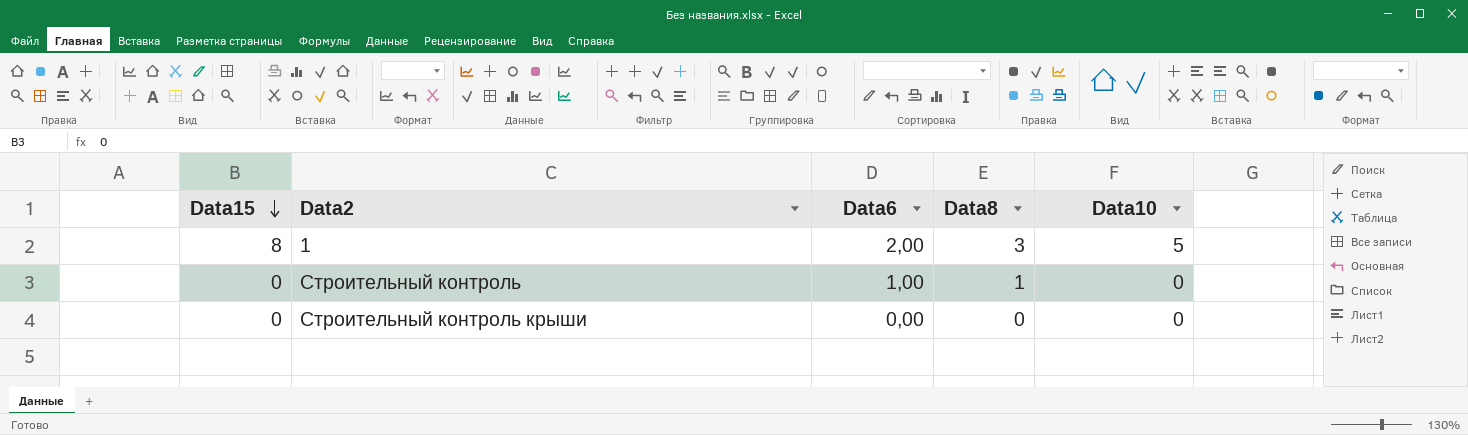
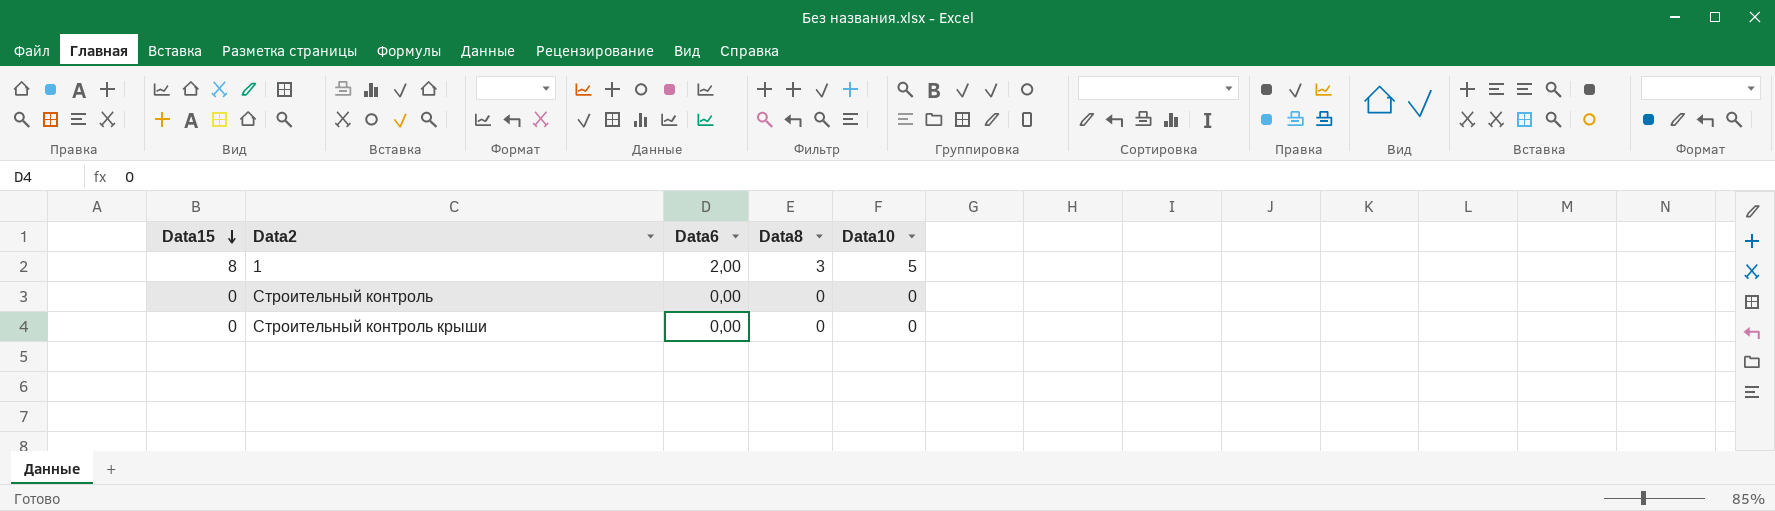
Строительный контроль | Data6: 1,00 -> 0,00
Строительный контроль | Data8: 1 -> 0

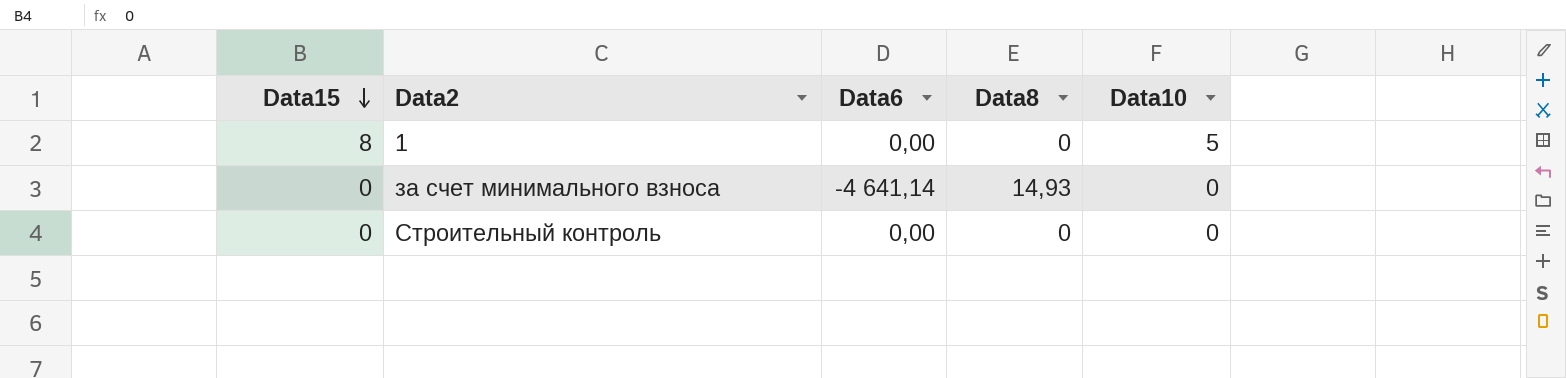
row Строительный контроль крыши: 0 | 0,00 | 0 | 0 -> none
1 | Data6: 2,00 -> 0,00
1 | Data8: 3 -> 0
row за счет минимального взноса: none -> 0 | -4 641,14 | 14,93 | 0

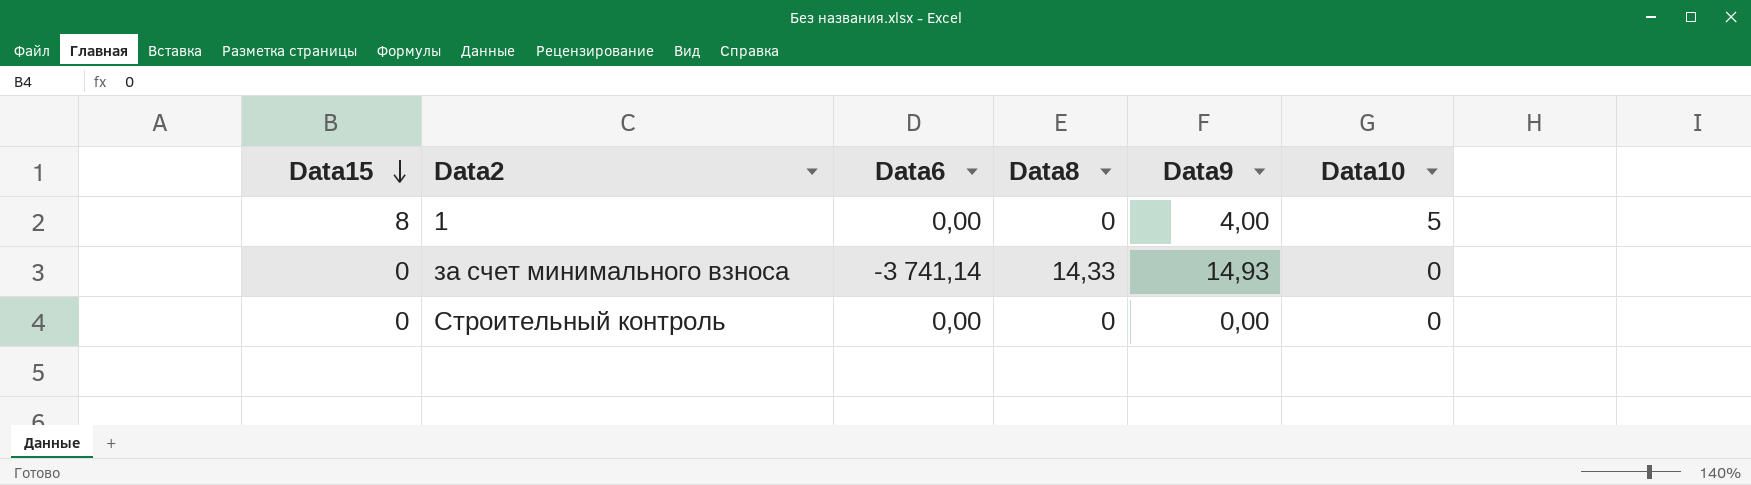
column Data9 | position: none -> 5
за счет минимального взноса | Data6: -4 641,14 -> -3 741,14
за счет минимального взноса | Data8: 14,93 -> 14,33

